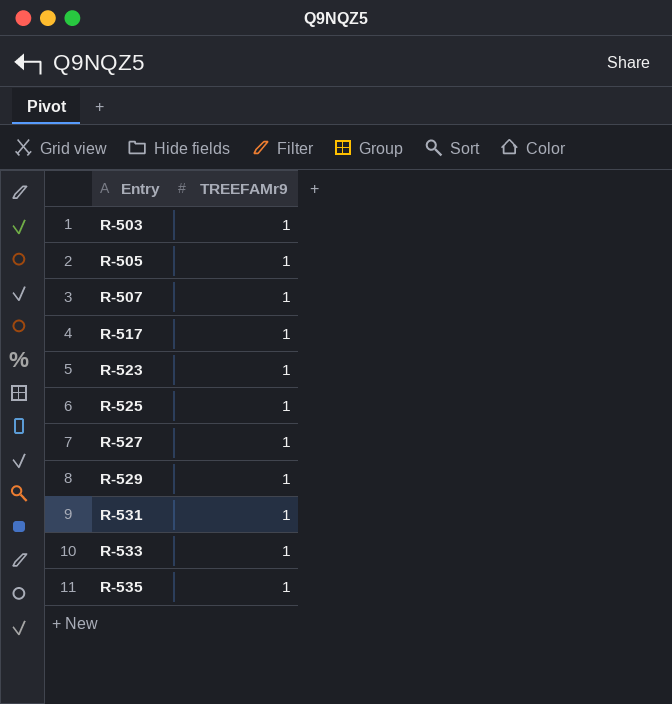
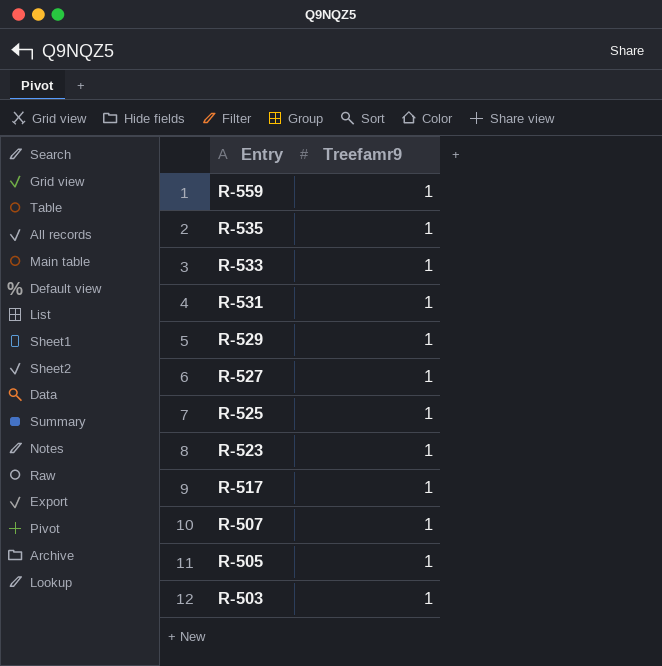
row order: Entry ascending -> Entry descending
column name: TREEFAMr9 -> Treefamr9
row R-559: none -> 1

